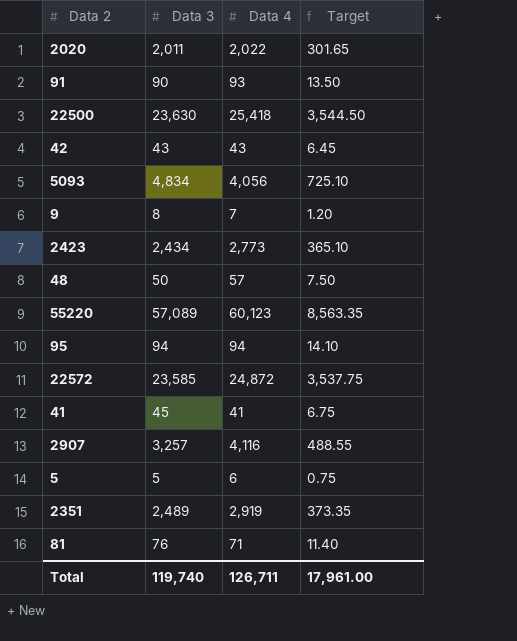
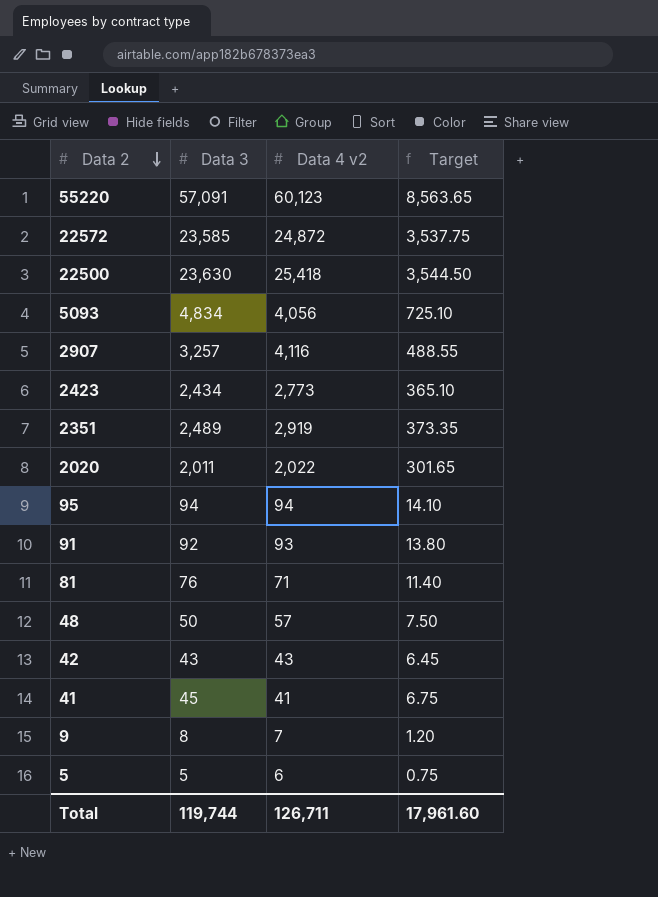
row order: none -> Data 2 descending
column name: Data 4 -> Data 4 v2
55220 | Data 3: 57,089 -> 57,091
55220 | Target: 8,563.35 -> 8,563.65
91 | Data 3: 90 -> 92
91 | Target: 13.50 -> 13.80
Total | Data 3: 119,740 -> 119,744
Total | Target: 17,961.00 -> 17,961.60

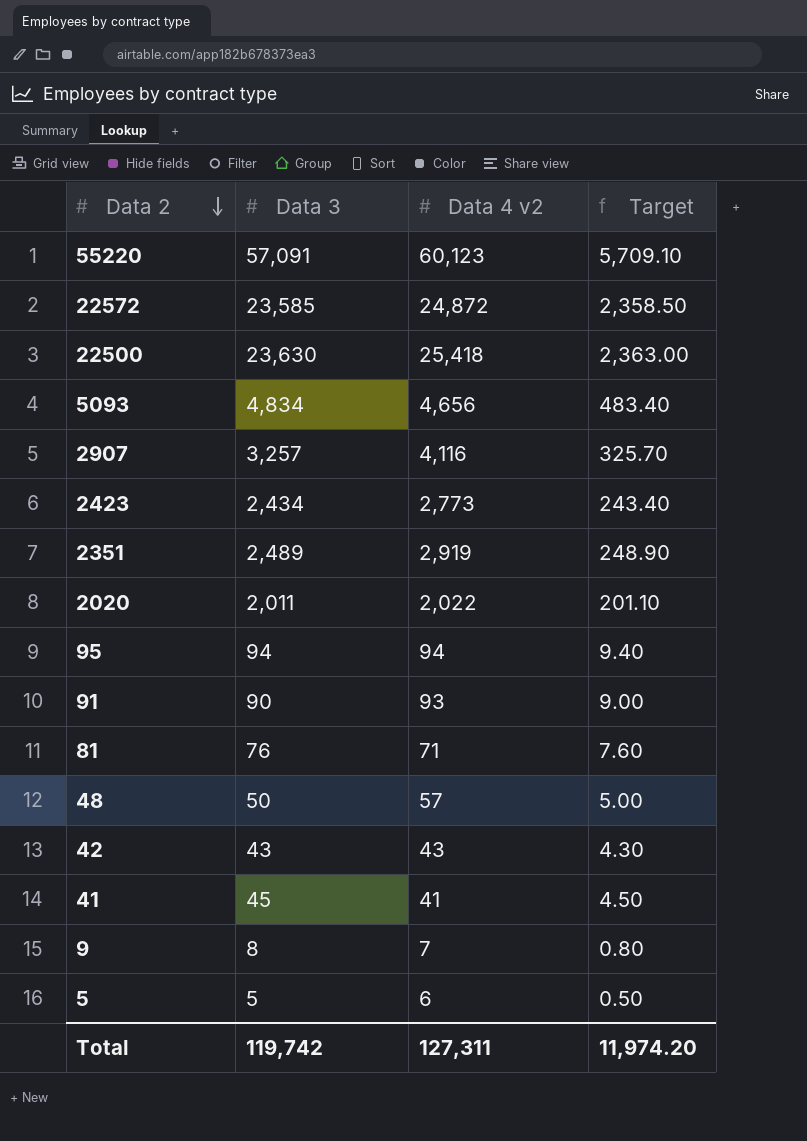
column Target | formula: [Data 3] * 0.15 -> [Data 3] * 0.1
5093 | Data 4 v2: 4,056 -> 4,656
91 | Data 3: 92 -> 90
Total | Data 3: 119,744 -> 119,742
Total | Data 4 v2: 126,711 -> 127,311
Total | Target: 17,961.60 -> 11,974.20

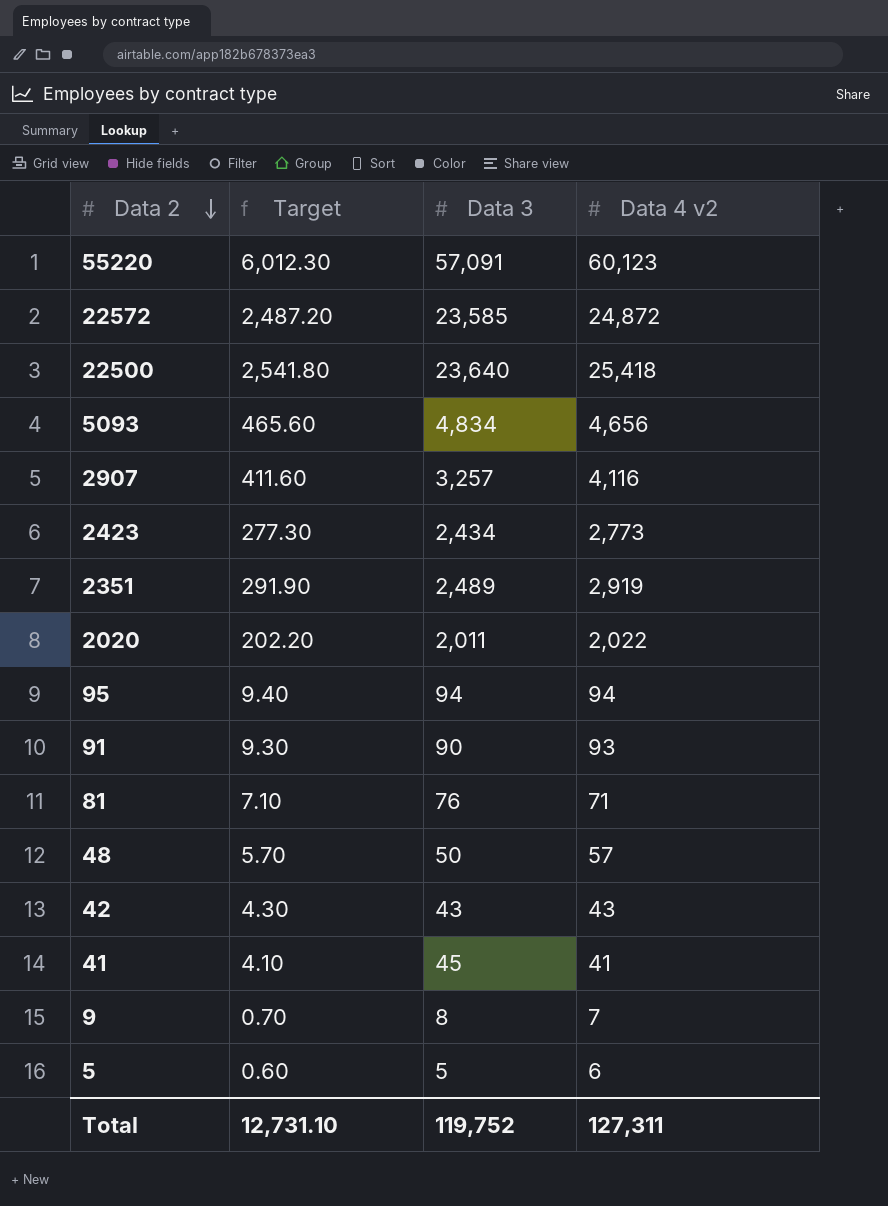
column Target | formula: [Data 3] * 0.1 -> [Data 4 v2] * 0.1
column Target | position: 4 -> 2
22500 | Data 3: 23,630 -> 23,640
Total | Target: 11,974.20 -> 12,731.10
Total | Data 3: 119,742 -> 119,752

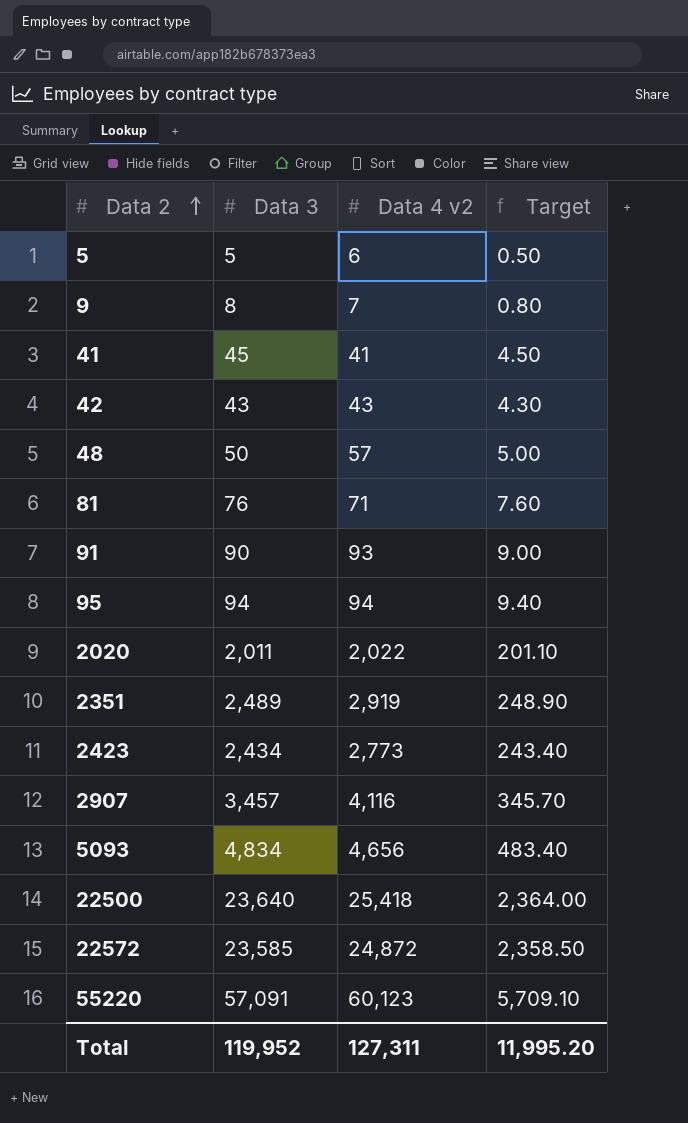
row order: Data 2 descending -> Data 2 ascending
column Target | formula: [Data 4 v2] * 0.1 -> [Data 3] * 0.1
column Target | position: 2 -> 4
2907 | Data 3: 3,257 -> 3,457
Total | Data 3: 119,752 -> 119,952
Total | Target: 12,731.10 -> 11,995.20

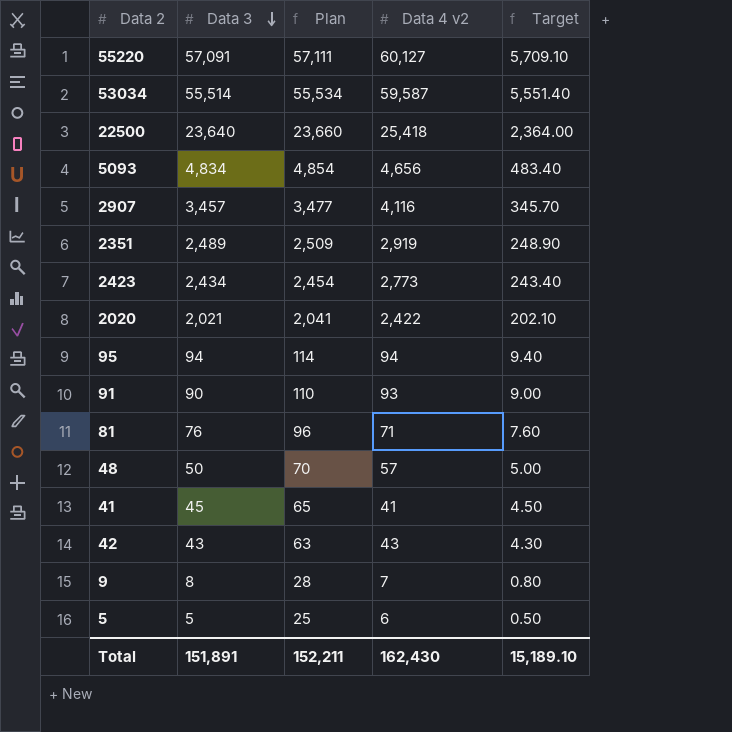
row order: Data 2 ascending -> Data 3 descending
column Plan | formula: none -> [Data 3] + 20
row 22572: 23,585 | 24,872 | 2,358.50 -> none
55220 | Data 4 v2: 60,123 -> 60,127
row 53034: none -> 55,514 | 55,534 | 59,587 | 5,551.40
2020 | Data 3: 2,011 -> 2,021
2020 | Data 4 v2: 2,022 -> 2,422
2020 | Target: 201.10 -> 202.10
Total | Data 3: 119,952 -> 151,891
Total | Data 4 v2: 127,311 -> 162,430
Total | Target: 11,995.20 -> 15,189.10

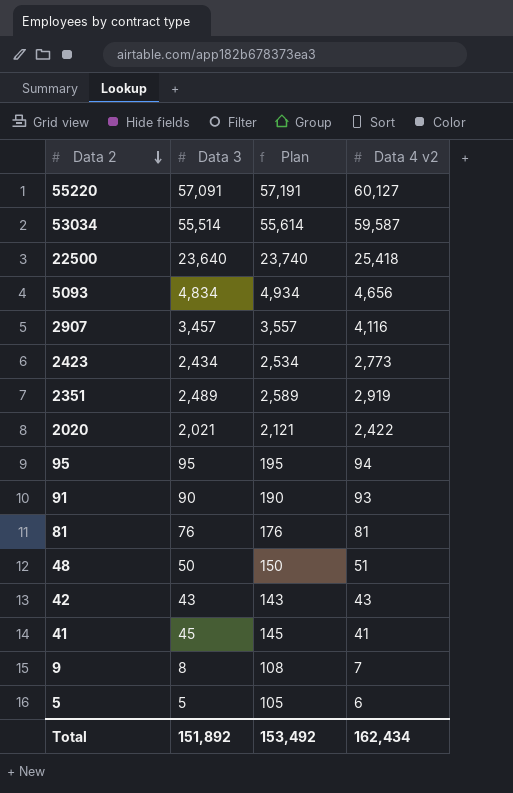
row order: Data 3 descending -> Data 2 descending
column Target | formula: [Data 3] * 0.1 -> none
column Plan | formula: [Data 3] + 20 -> [Data 3] + 100
95 | Data 3: 94 -> 95
81 | Data 4 v2: 71 -> 81
48 | Data 4 v2: 57 -> 51
Total | Data 3: 151,891 -> 151,892
Total | Plan: 152,211 -> 153,492
Total | Data 4 v2: 162,430 -> 162,434

